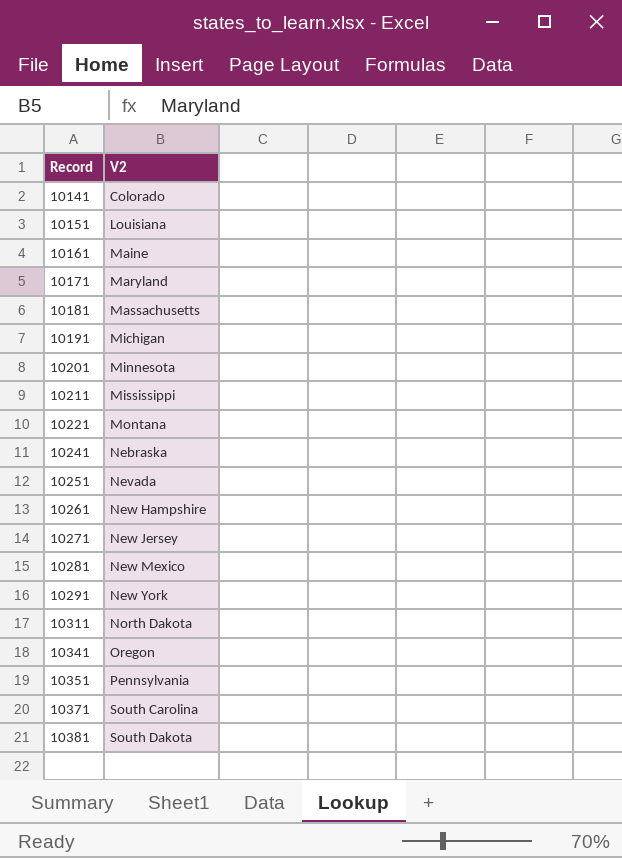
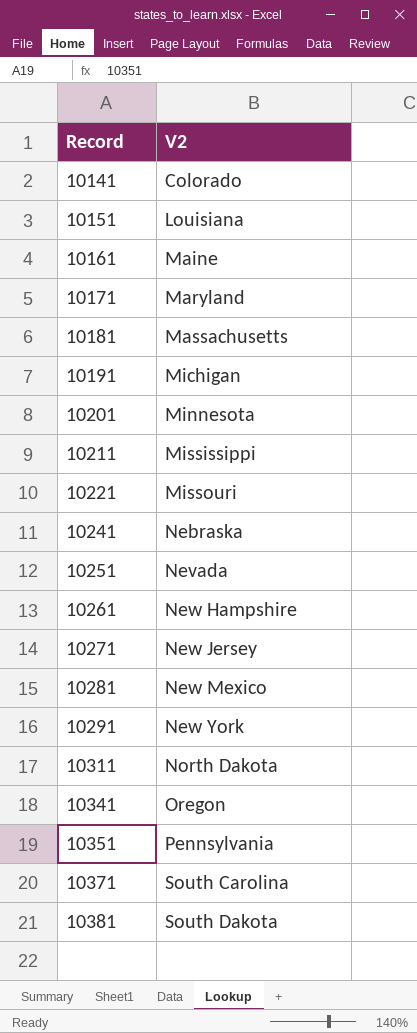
10221 | V2: Montana -> Missouri

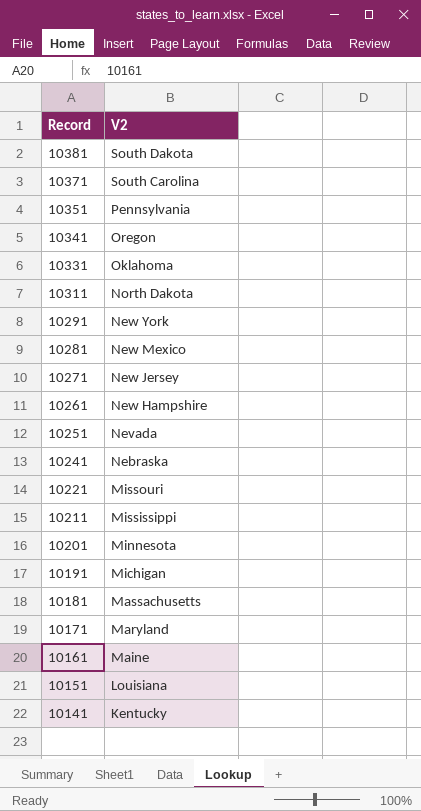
row order: Record ascending -> Record descending
row 10331: none -> Oklahoma
10141 | V2: Colorado -> Kentucky

